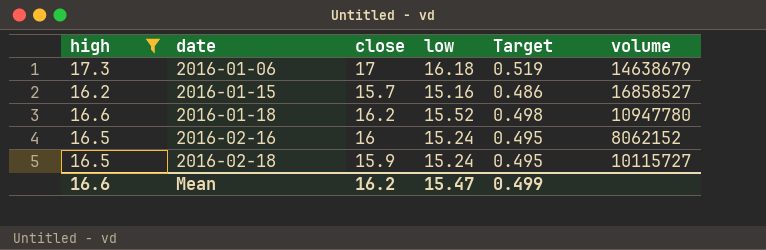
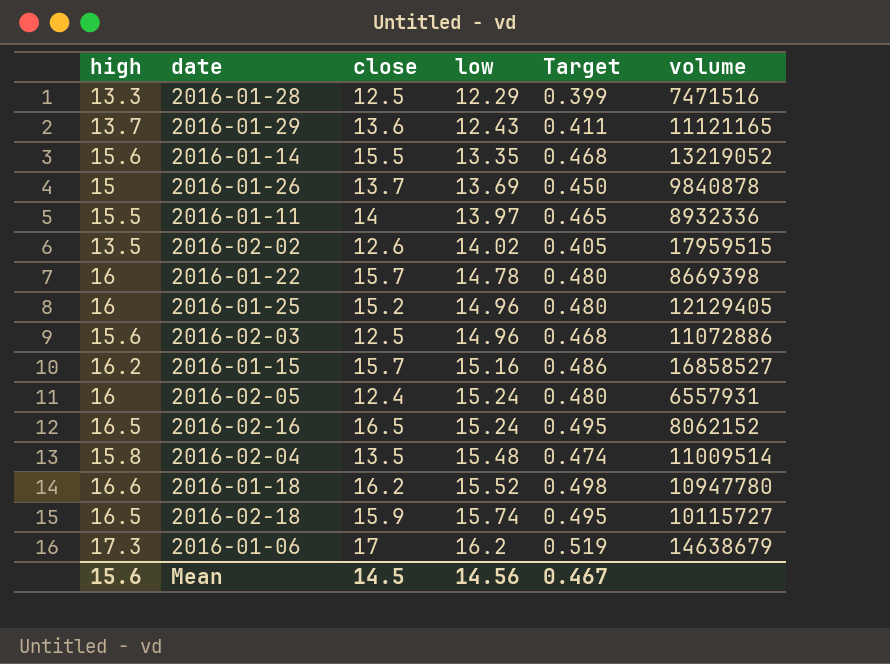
filter: high >= 16.2 -> none
row order: date ascending -> low ascending
2016-02-16 | close: 16 -> 16.5
2016-02-18 | low: 15.24 -> 15.74
2016-01-06 | low: 16.18 -> 16.2
Mean | high: 16.6 -> 15.6
Mean | close: 16.2 -> 14.5
Mean | low: 15.47 -> 14.56
Mean | Target: 0.499 -> 0.467

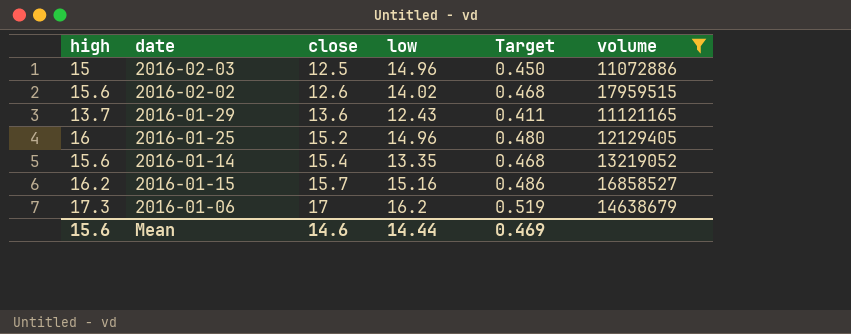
filter: none -> volume >= 11072886
row order: low ascending -> close ascending
2016-02-03 | high: 15.6 -> 15
2016-02-03 | Target: 0.468 -> 0.450
2016-02-02 | high: 13.5 -> 15.6
2016-02-02 | Target: 0.405 -> 0.468
2016-01-14 | close: 15.5 -> 15.4
Mean | close: 14.5 -> 14.6
Mean | low: 14.56 -> 14.44
Mean | Target: 0.467 -> 0.469

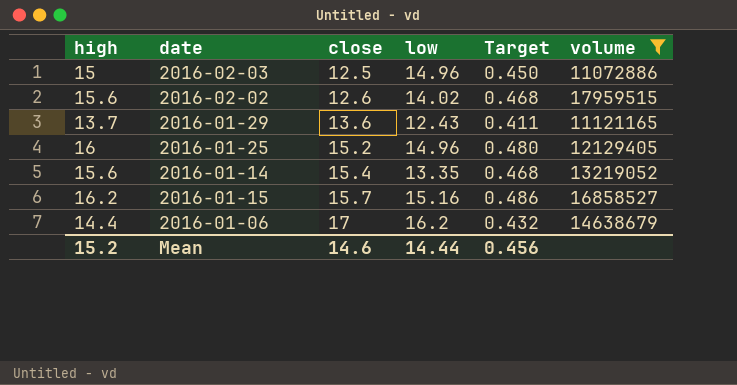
2016-01-06 | high: 17.3 -> 14.4
2016-01-06 | Target: 0.519 -> 0.432
Mean | high: 15.6 -> 15.2
Mean | Target: 0.469 -> 0.456

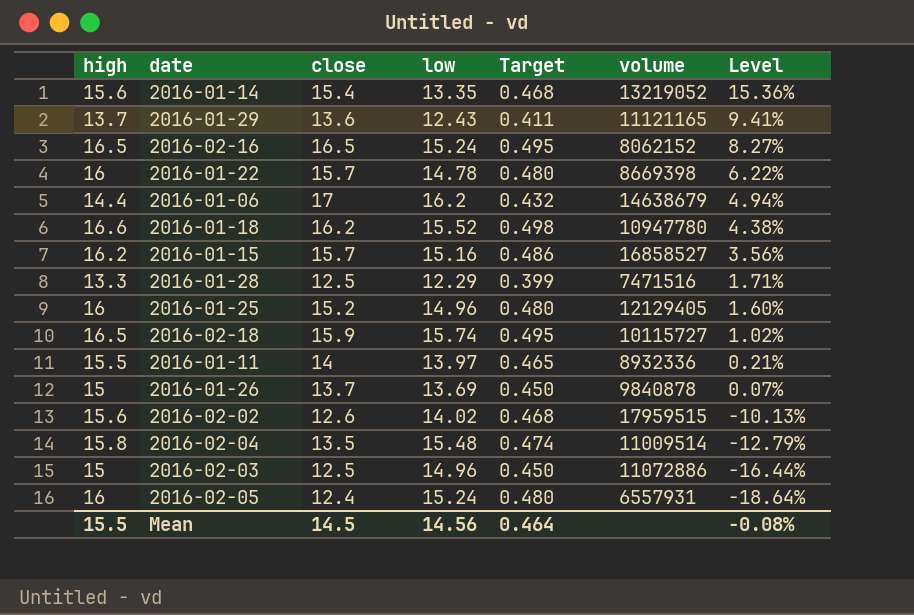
filter: volume >= 11072886 -> none
row order: close ascending -> Level descending
column Level | formula: none -> ([close] - [low]) / [low]
Mean | high: 15.2 -> 15.5
Mean | close: 14.6 -> 14.5
Mean | low: 14.44 -> 14.56
Mean | Target: 0.456 -> 0.464

